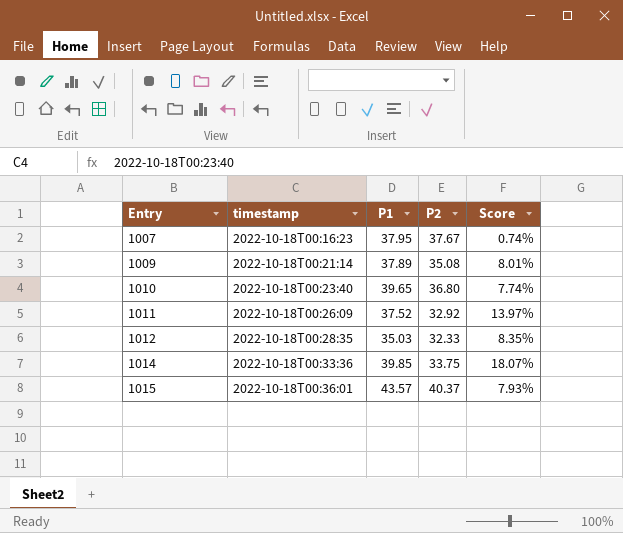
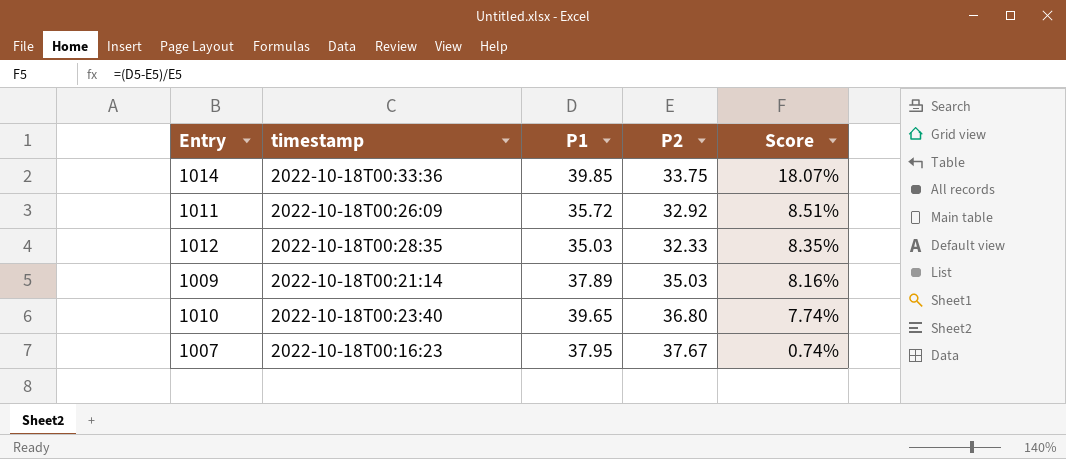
row order: Entry ascending -> Score descending
row 1015: 2022-10-18T00:36:01 | 43.57 | 40.37 | 7.93% -> none
1011 | P1: 37.52 -> 35.72
1011 | Score: 13.97% -> 8.51%
1009 | P2: 35.08 -> 35.03
1009 | Score: 8.01% -> 8.16%

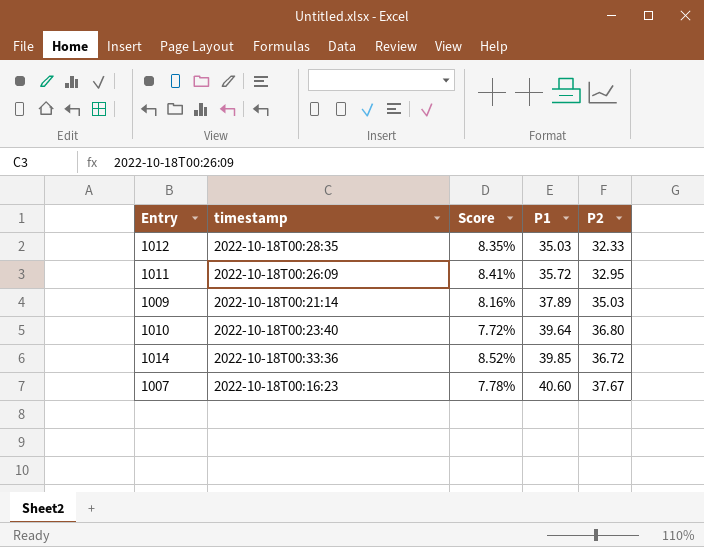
row order: Score descending -> P1 ascending
column Score | position: 5 -> 3
1011 | Score: 8.51% -> 8.41%
1011 | P2: 32.92 -> 32.95
1010 | Score: 7.74% -> 7.72%
1010 | P1: 39.65 -> 39.64
1014 | Score: 18.07% -> 8.52%
1014 | P2: 33.75 -> 36.72
1007 | Score: 0.74% -> 7.78%
1007 | P1: 37.95 -> 40.60

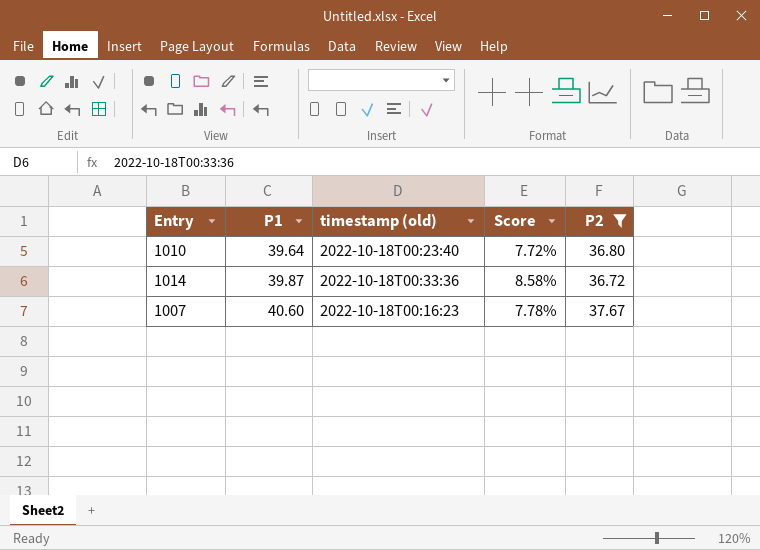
filter: none -> P2 >= 36.72
column P1 | position: 4 -> 2
column name: timestamp -> timestamp (old)
1014 | P1: 39.85 -> 39.87
1014 | Score: 8.52% -> 8.58%

